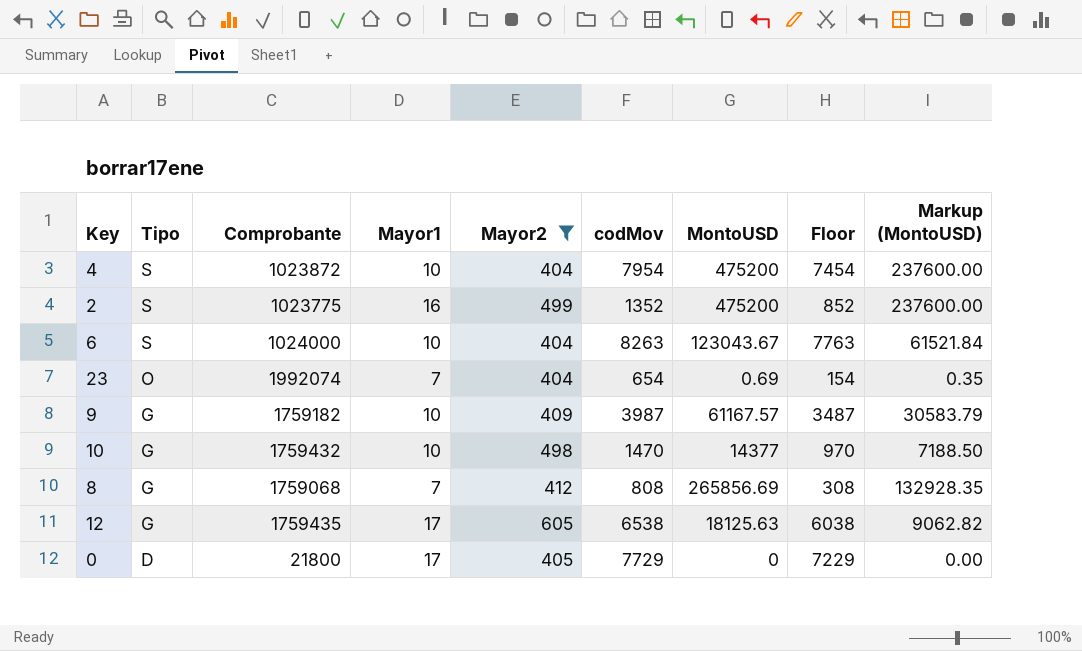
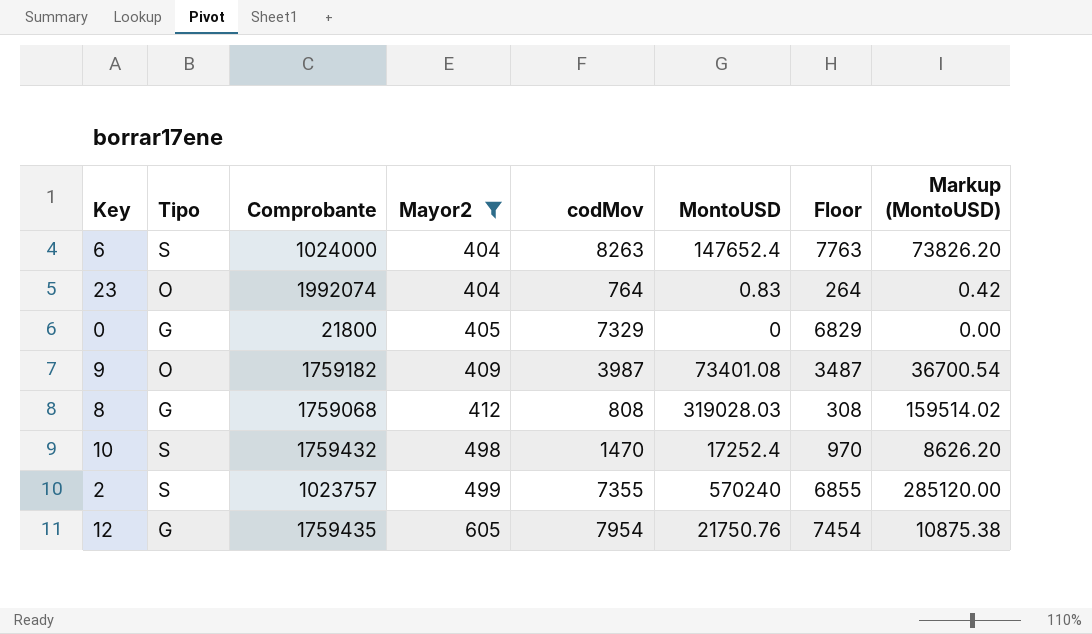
row order: Tipo descending -> Mayor2 ascending
column Mayor1 | position: 4 -> none
row 4: S | 1023872 | 10 | 404 | 7954 | 475200 | 7454 | 237600.00 -> none
6 | MontoUSD: 123043.67 -> 147652.4
6 | Markup (MontoUSD): 61521.84 -> 73826.20
23 | codMov: 654 -> 764
23 | MontoUSD: 0.69 -> 0.83
23 | Floor: 154 -> 264
23 | Markup (MontoUSD): 0.35 -> 0.42
0 | Tipo: D -> G
0 | codMov: 7729 -> 7329
0 | Floor: 7229 -> 6829
9 | Tipo: G -> O
9 | MontoUSD: 61167.57 -> 73401.08
9 | Markup (MontoUSD): 30583.79 -> 36700.54
8 | MontoUSD: 265856.69 -> 319028.03
8 | Markup (MontoUSD): 132928.35 -> 159514.02
10 | Tipo: G -> S
10 | MontoUSD: 14377 -> 17252.4
10 | Markup (MontoUSD): 7188.50 -> 8626.20
2 | Comprobante: 1023775 -> 1023757
2 | codMov: 1352 -> 7355
2 | MontoUSD: 475200 -> 570240
2 | Floor: 852 -> 6855
2 | Markup (MontoUSD): 237600.00 -> 285120.00
12 | codMov: 6538 -> 7954
12 | MontoUSD: 18125.63 -> 21750.76
12 | Floor: 6038 -> 7454
12 | Markup (MontoUSD): 9062.82 -> 10875.38

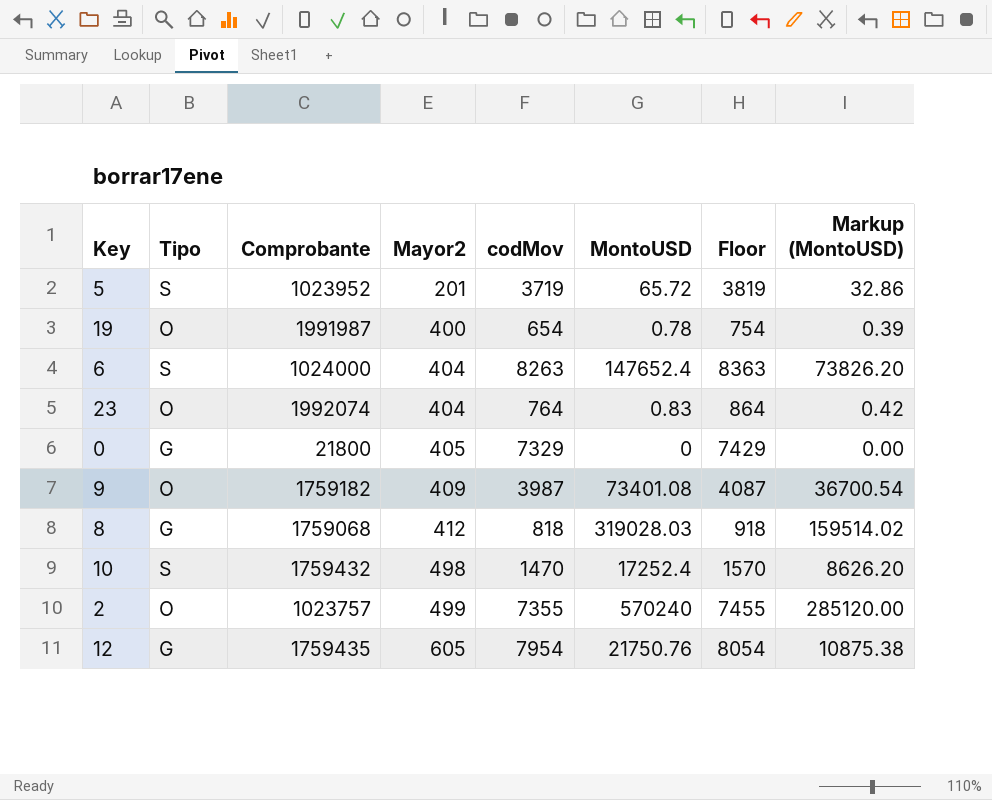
filter: Mayor2 >= 404 -> none
column Floor | formula: [codMov] - 500 -> [codMov] + 100
8 | codMov: 808 -> 818
2 | Tipo: S -> O

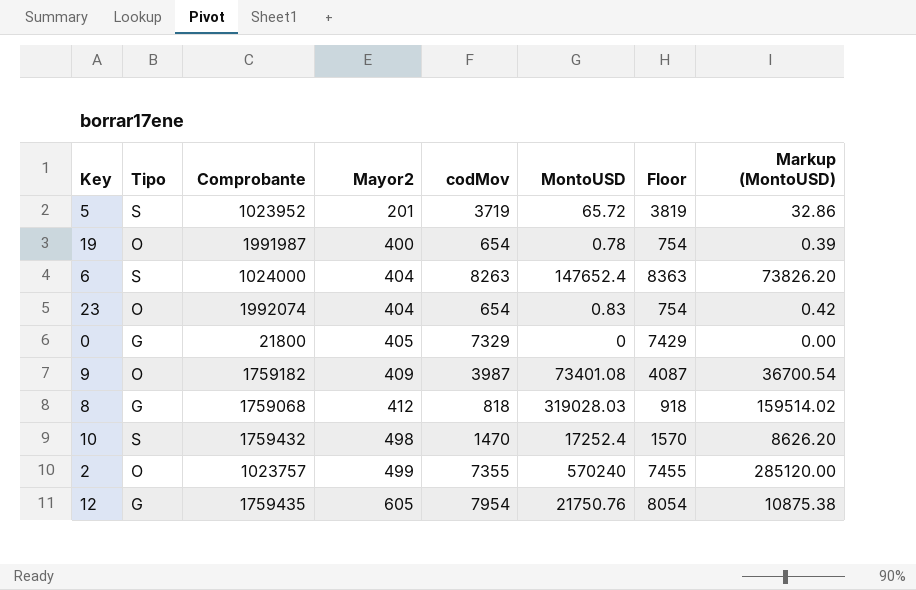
23 | codMov: 764 -> 654
23 | Floor: 864 -> 754

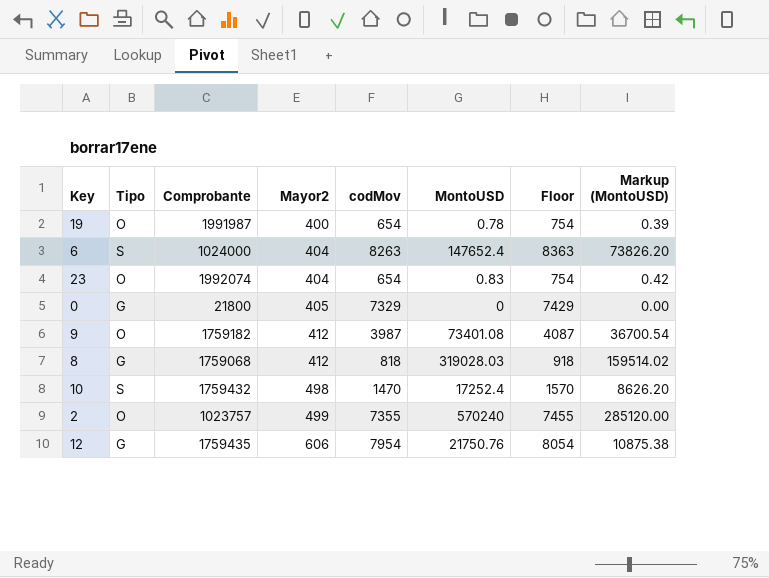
row 5: S | 1023952 | 201 | 3719 | 65.72 | 3819 | 32.86 -> none
9 | Mayor2: 409 -> 412
12 | Mayor2: 605 -> 606

